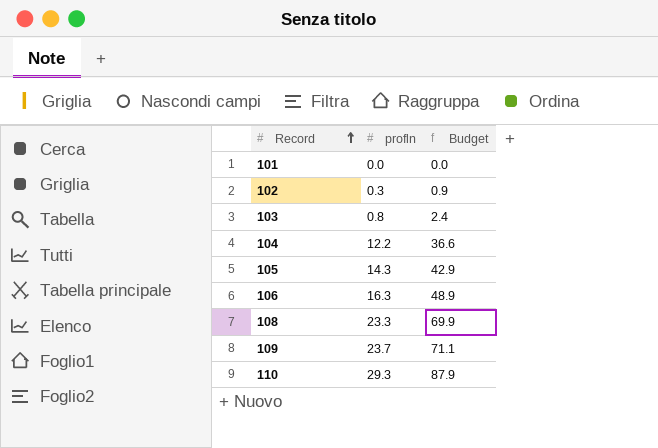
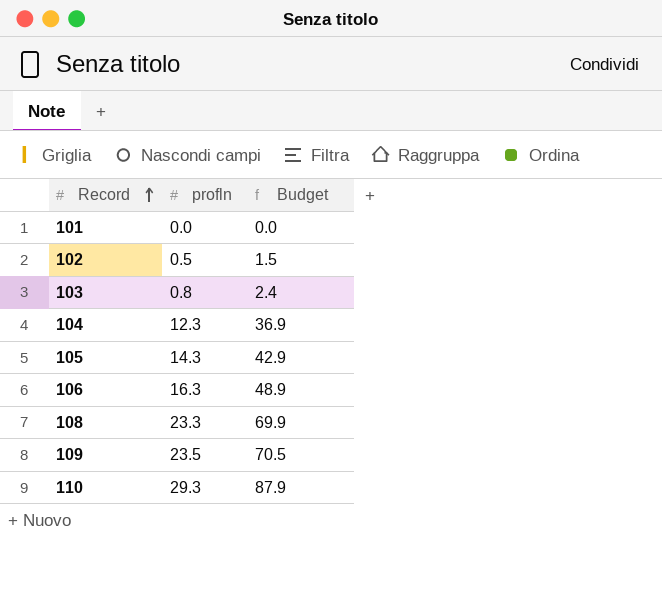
102 | profln: 0.3 -> 0.5
102 | Budget: 0.9 -> 1.5
104 | profln: 12.2 -> 12.3
104 | Budget: 36.6 -> 36.9
109 | profln: 23.7 -> 23.5
109 | Budget: 71.1 -> 70.5

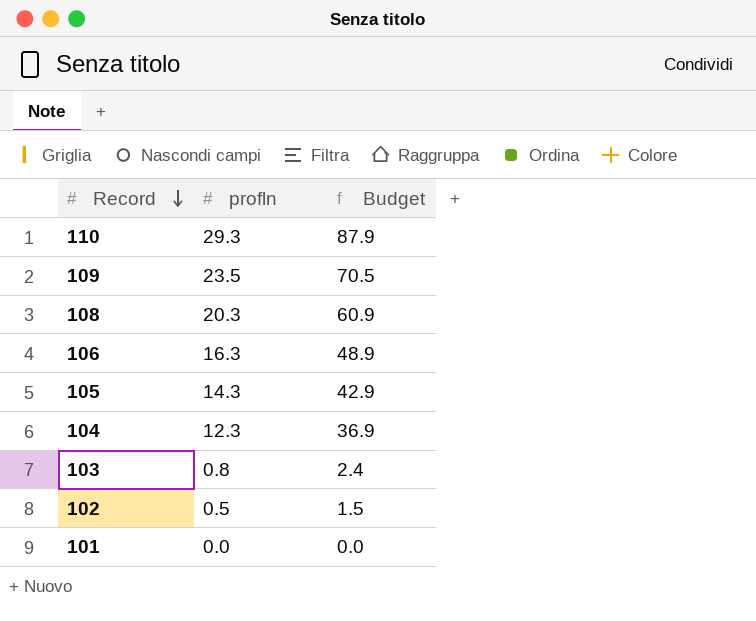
row order: Record ascending -> Record descending
108 | profln: 23.3 -> 20.3
108 | Budget: 69.9 -> 60.9

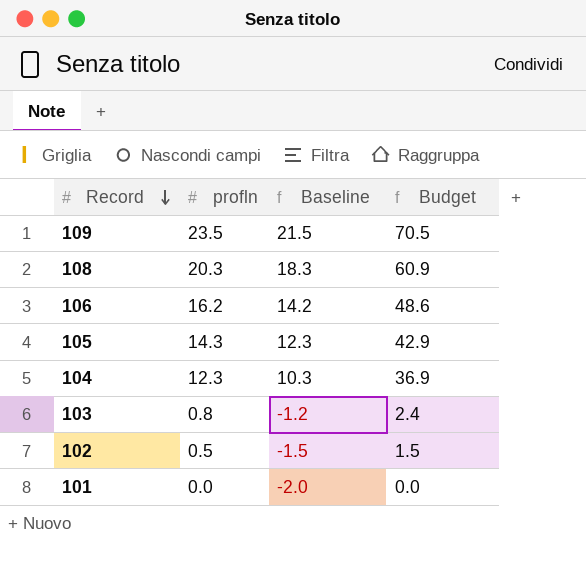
column Baseline | formula: none -> [profln] - 2
row 110: 29.3 | 87.9 -> none
106 | profln: 16.3 -> 16.2
106 | Budget: 48.9 -> 48.6

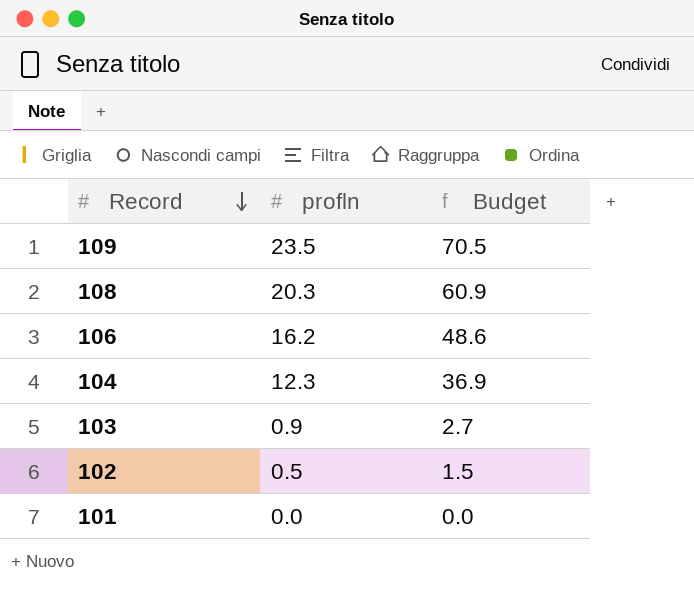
column Baseline | formula: [profln] - 2 -> none
row 105: 14.3 | 12.3 | 42.9 -> none
103 | profln: 0.8 -> 0.9
103 | Budget: 2.4 -> 2.7

